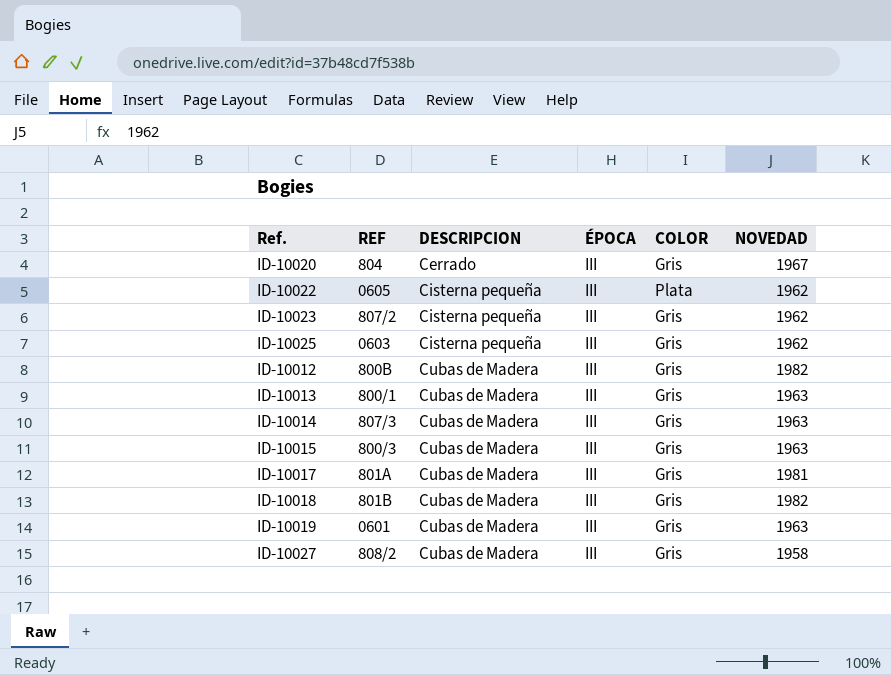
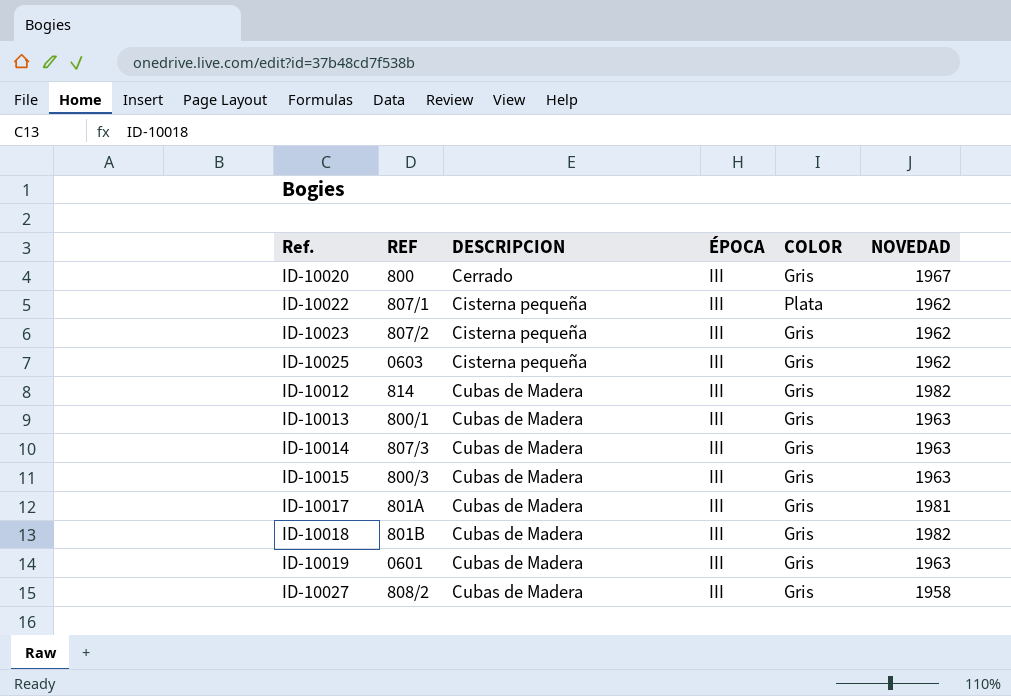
ID-10020 | REF: 804 -> 800
ID-10022 | REF: 0605 -> 807/1
ID-10012 | REF: 800B -> 814

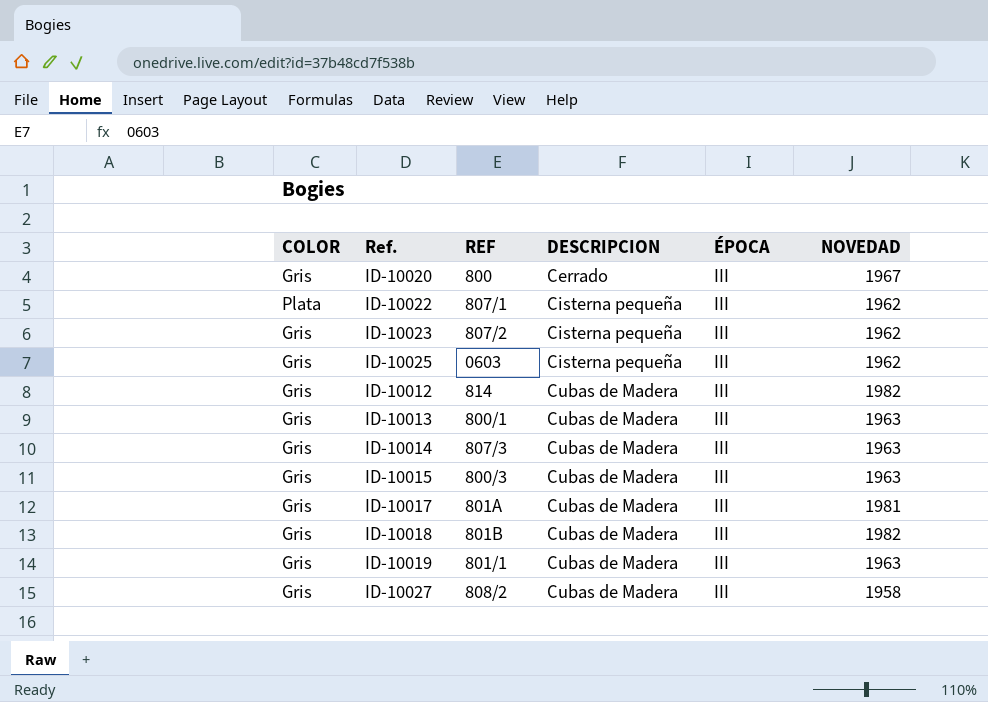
column COLOR | position: 5 -> 1
ID-10019 | REF: 0601 -> 801/1

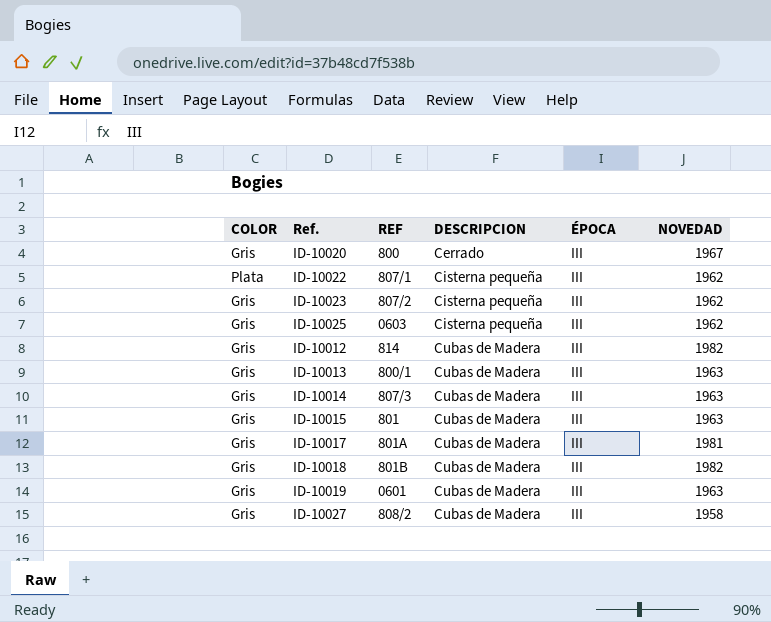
ID-10015 | REF: 800/3 -> 801
ID-10019 | REF: 801/1 -> 0601

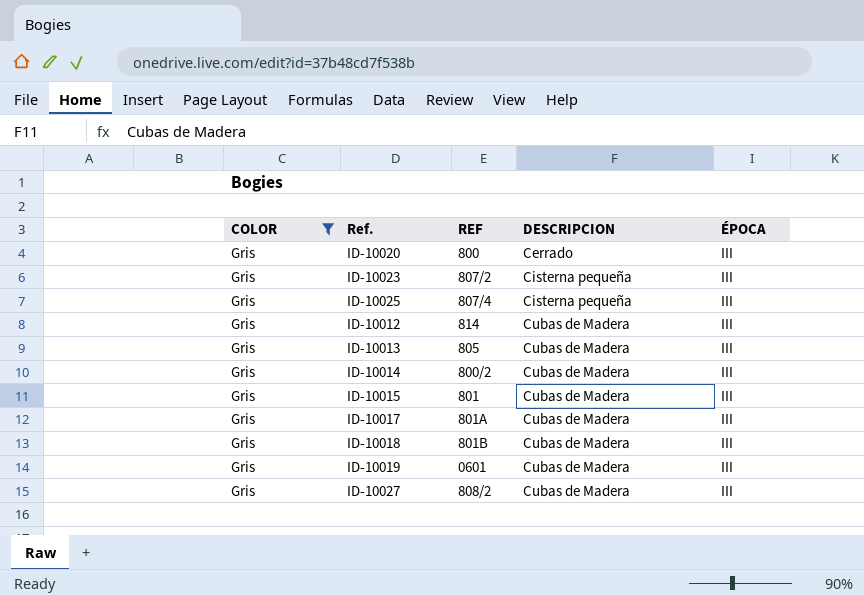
filter: none -> COLOR = Gris
column NOVEDAD | position: 6 -> none
ID-10025 | REF: 0603 -> 807/4
ID-10013 | REF: 800/1 -> 805
ID-10014 | REF: 807/3 -> 800/2

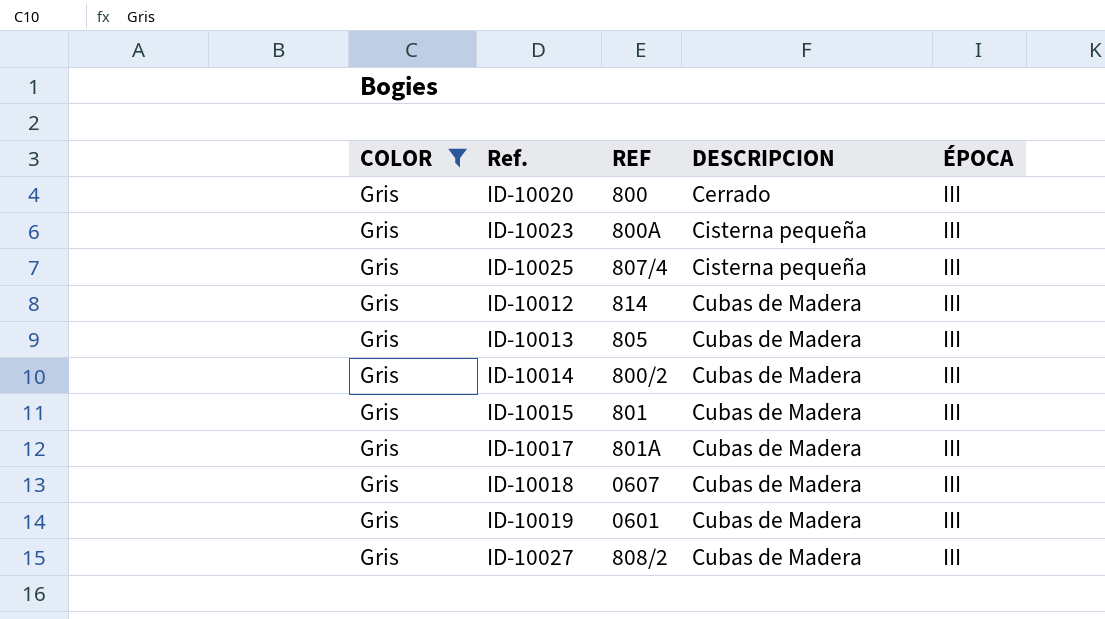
ID-10023 | REF: 807/2 -> 800A
ID-10018 | REF: 801B -> 0607

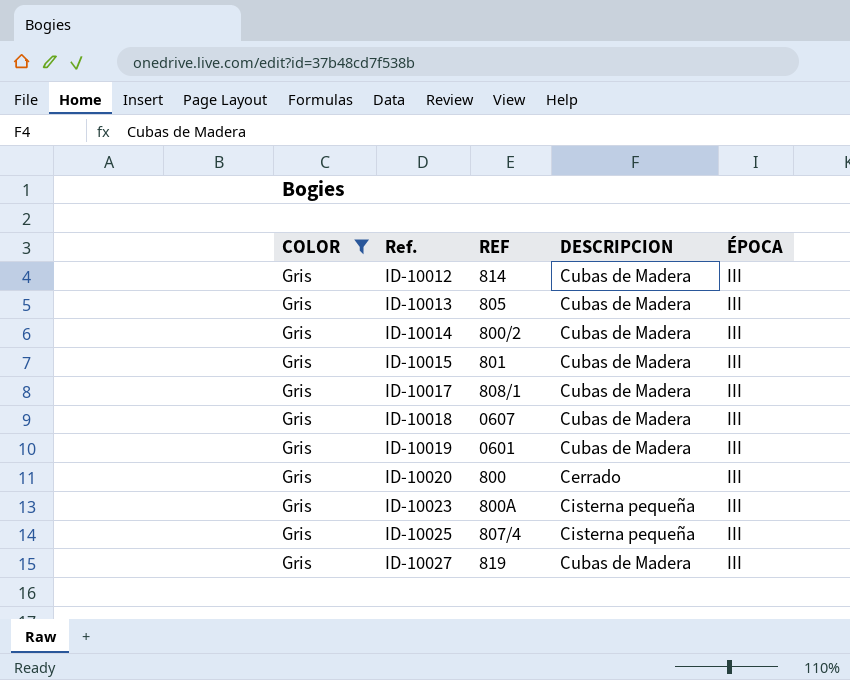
row order: DESCRIPCION ascending -> Ref. ascending
ID-10017 | REF: 801A -> 808/1
ID-10027 | REF: 808/2 -> 819

